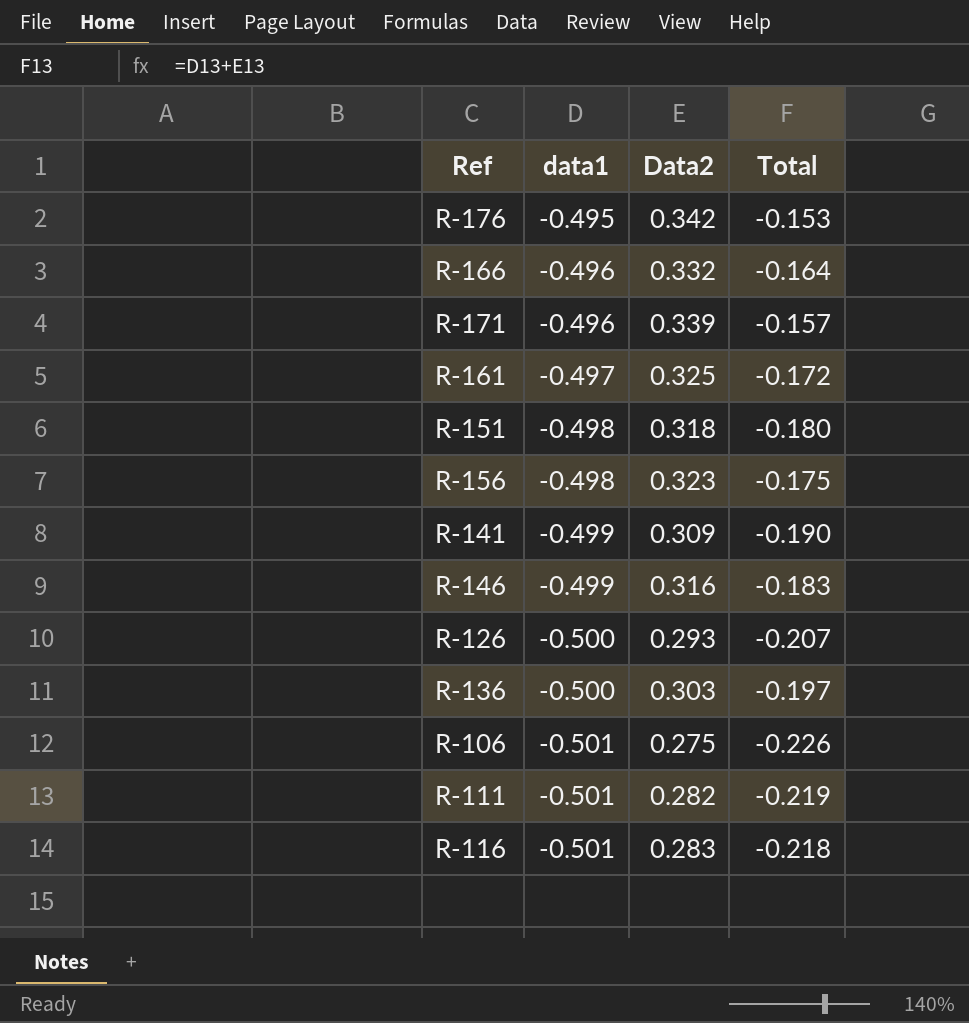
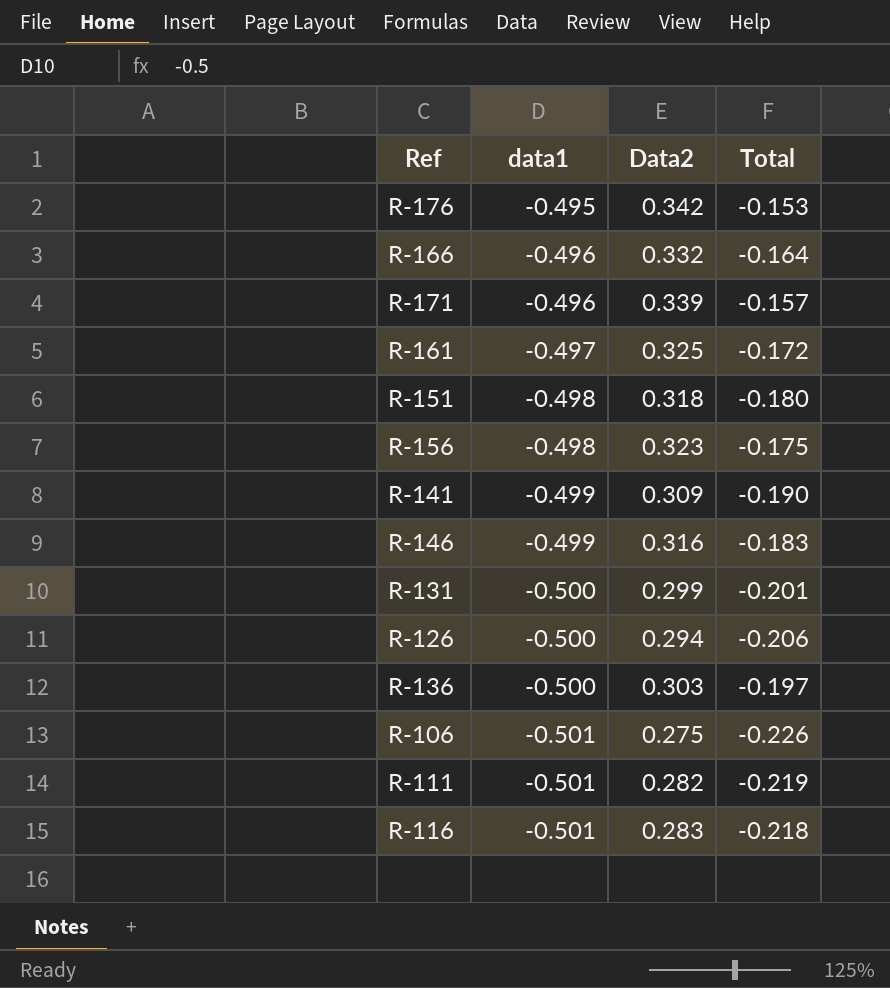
row R-131: none -> -0.500 | 0.299 | -0.201
R-126 | Data2: 0.293 -> 0.294
R-126 | Total: -0.207 -> -0.206

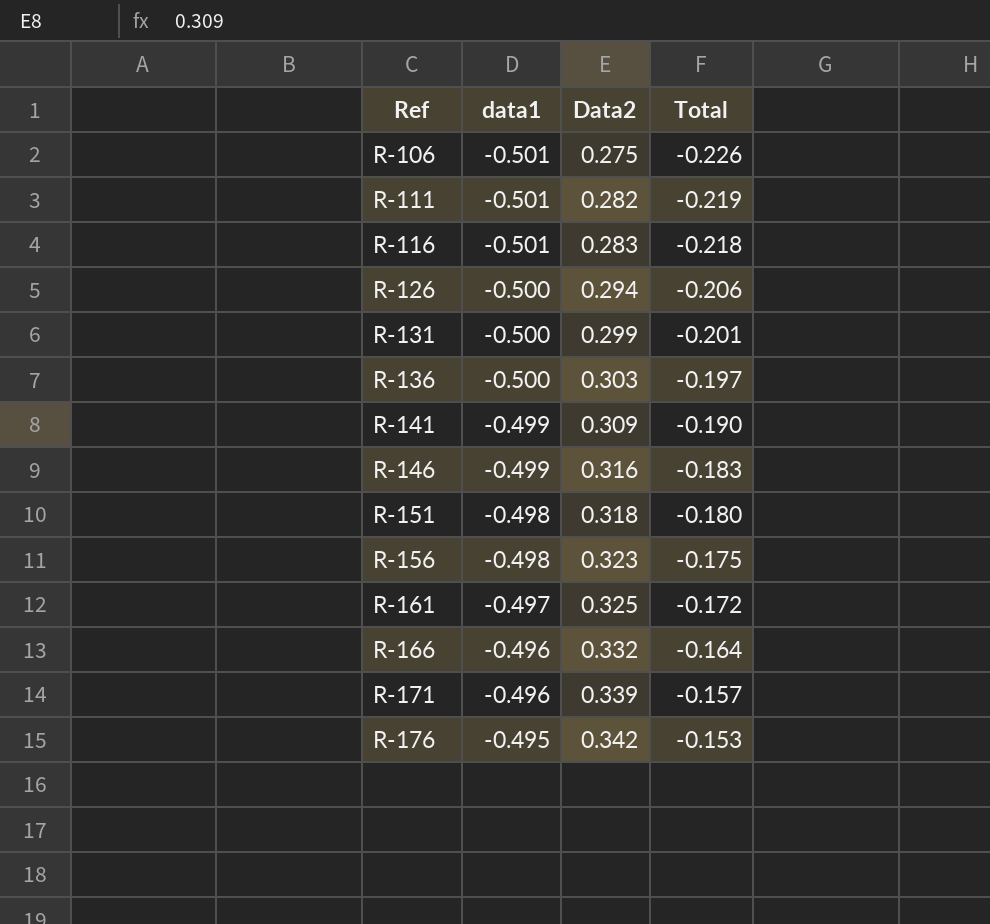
row order: data1 descending -> Ref ascending

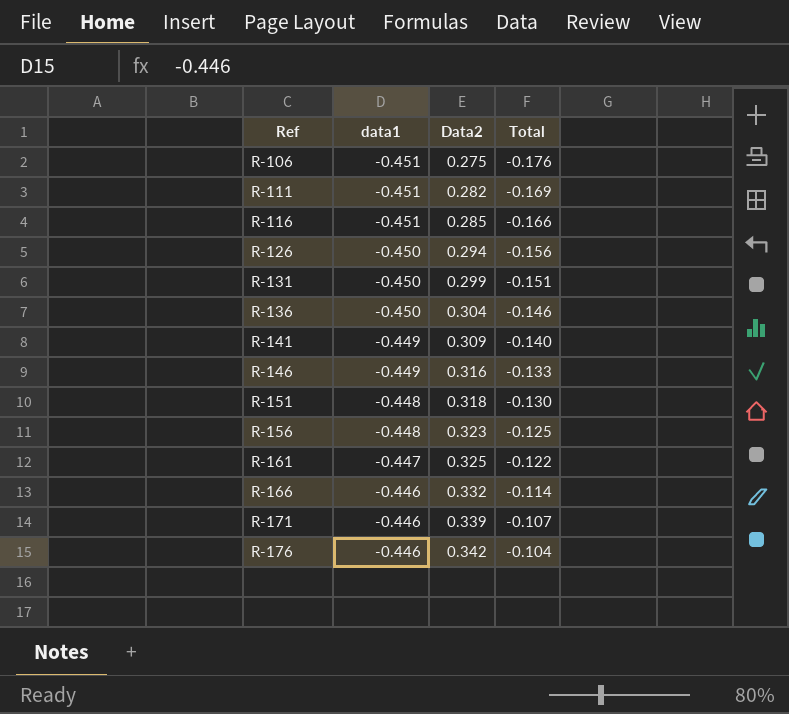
R-106 | data1: -0.501 -> -0.451
R-106 | Total: -0.226 -> -0.176
R-111 | data1: -0.501 -> -0.451
R-111 | Total: -0.219 -> -0.169
R-116 | data1: -0.501 -> -0.451
R-116 | Data2: 0.283 -> 0.285
R-116 | Total: -0.218 -> -0.166
R-126 | data1: -0.500 -> -0.450
R-126 | Total: -0.206 -> -0.156
R-131 | data1: -0.500 -> -0.450
R-131 | Total: -0.201 -> -0.151
R-136 | data1: -0.500 -> -0.450
R-136 | Data2: 0.303 -> 0.304
R-136 | Total: -0.197 -> -0.146
R-141 | data1: -0.499 -> -0.449
R-141 | Total: -0.190 -> -0.140
R-146 | data1: -0.499 -> -0.449
R-146 | Total: -0.183 -> -0.133
R-151 | data1: -0.498 -> -0.448
R-151 | Total: -0.180 -> -0.130
R-156 | data1: -0.498 -> -0.448
R-156 | Total: -0.175 -> -0.125
R-161 | data1: -0.497 -> -0.447
R-161 | Total: -0.172 -> -0.122
R-166 | data1: -0.496 -> -0.446
R-166 | Total: -0.164 -> -0.114
R-171 | data1: -0.496 -> -0.446
R-171 | Total: -0.157 -> -0.107
R-176 | data1: -0.495 -> -0.446
R-176 | Total: -0.153 -> -0.104

